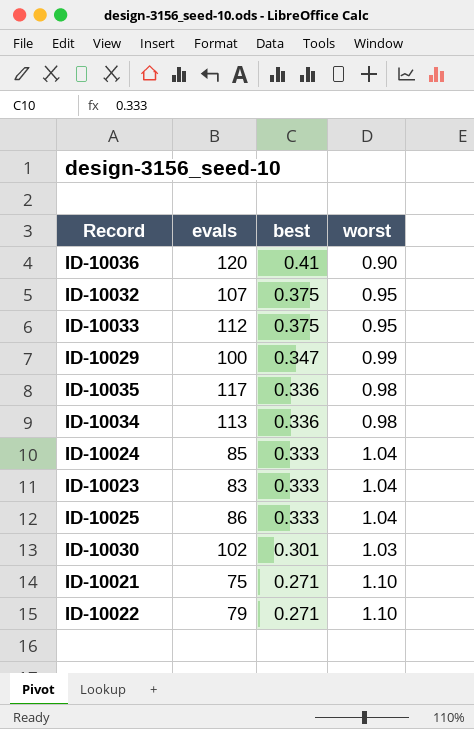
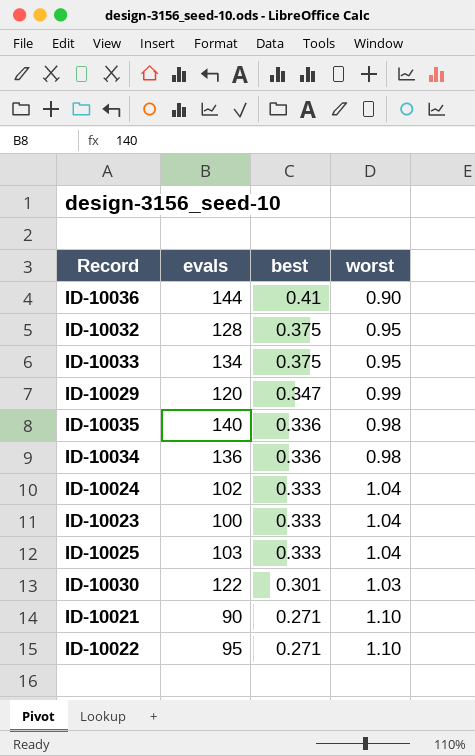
ID-10036 | evals: 120 -> 144
ID-10032 | evals: 107 -> 128
ID-10033 | evals: 112 -> 134
ID-10029 | evals: 100 -> 120
ID-10035 | evals: 117 -> 140
ID-10034 | evals: 113 -> 136
ID-10024 | evals: 85 -> 102
ID-10023 | evals: 83 -> 100
ID-10025 | evals: 86 -> 103
ID-10030 | evals: 102 -> 122
ID-10021 | evals: 75 -> 90
ID-10022 | evals: 79 -> 95

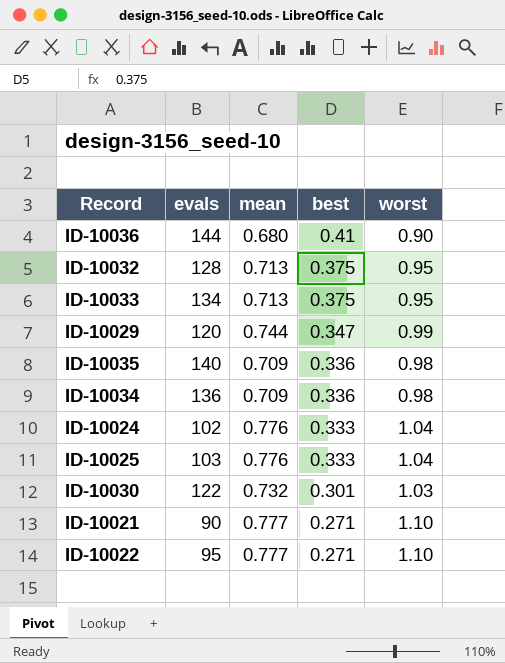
column mean | position: none -> 3
row ID-10023: 100 | 0.333 | 1.04 -> none

